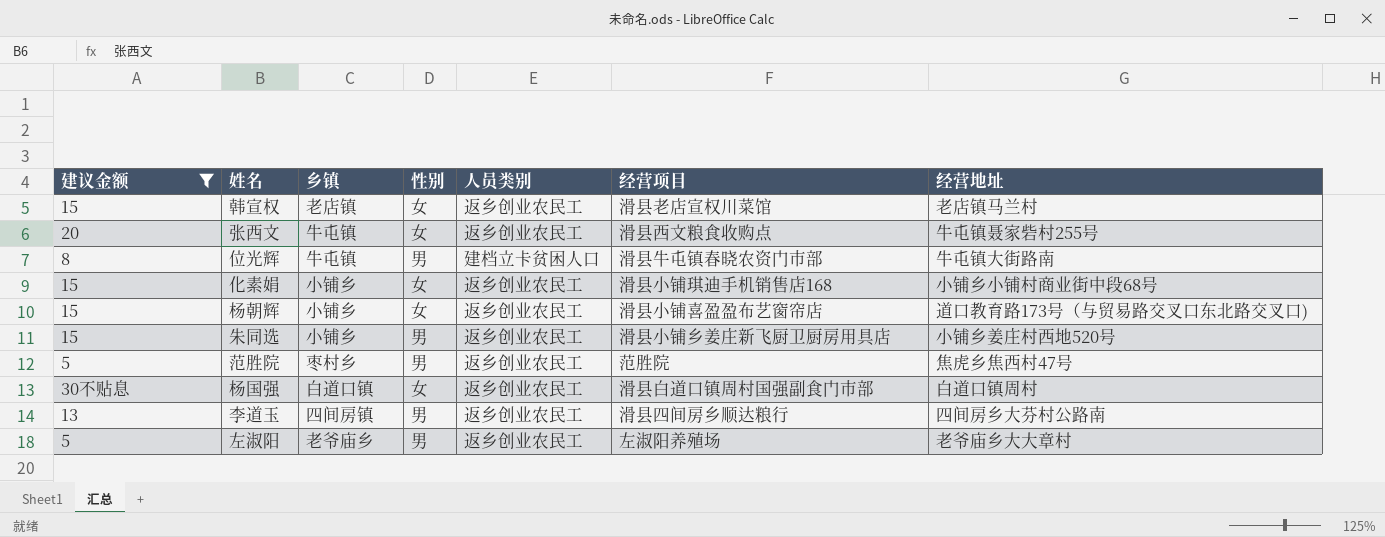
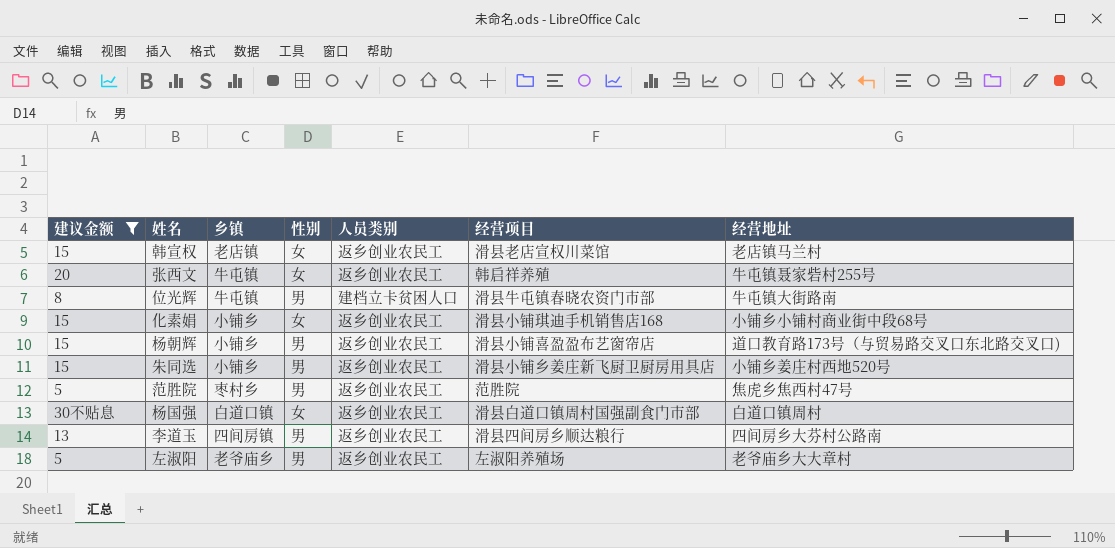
张西文 | 经营项目: 滑县西文粮食收购点 -> 韩启祥养殖
杨朝辉 | 性别: 女 -> 男

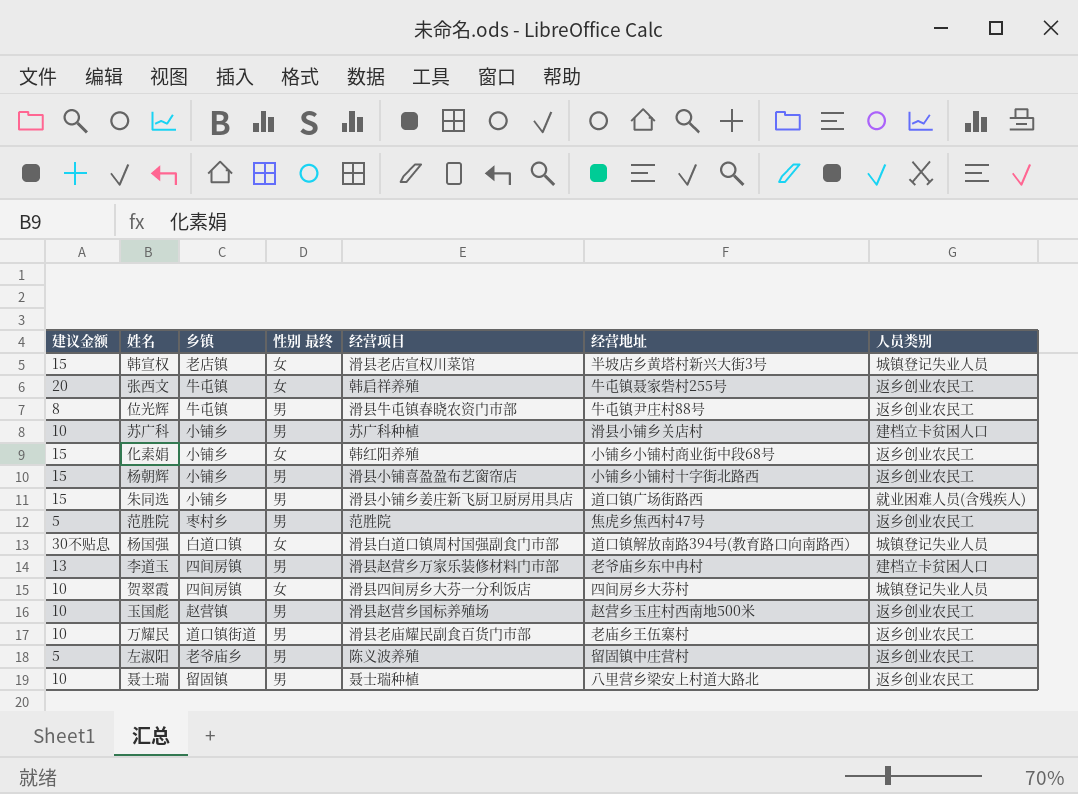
filter: 建议金额 != 10 -> none
column name: 性别 -> 性别 最终
column 人员类别 | position: 5 -> 7
韩宣权 | 经营地址: 老店镇马兰村 -> 半坡店乡黄塔村新兴大街3号
韩宣权 | 人员类别: 返乡创业农民工 -> 城镇登记失业人员
位光辉 | 经营地址: 牛屯镇大街路南 -> 牛屯镇尹庄村88号
位光辉 | 人员类别: 建档立卡贫困人口 -> 返乡创业农民工
化素娟 | 经营项目: 滑县小铺琪迪手机销售店168 -> 韩红阳养殖
杨朝辉 | 经营地址: 道口教育路173号（与贸易路交叉口东北路交叉口) -> 小铺乡小铺村十字街北路西
朱同选 | 经营地址: 小铺乡姜庄村西地520号 -> 道口镇广场街路西
朱同选 | 人员类别: 返乡创业农民工 -> 就业困难人员(含残疾人)
杨国强 | 经营地址: 白道口镇周村 -> 道口镇解放南路394号(教育路口向南路西）
杨国强 | 人员类别: 返乡创业农民工 -> 城镇登记失业人员
李道玉 | 经营项目: 滑县四间房乡顺达粮行 -> 滑县赵营乡万家乐装修材料门市部
李道玉 | 经营地址: 四间房乡大芬村公路南 -> 老爷庙乡东中冉村
李道玉 | 人员类别: 返乡创业农民工 -> 建档立卡贫困人口
左淑阳 | 经营项目: 左淑阳养殖场 -> 陈义波养殖
左淑阳 | 经营地址: 老爷庙乡大大章村 -> 留固镇中庄营村

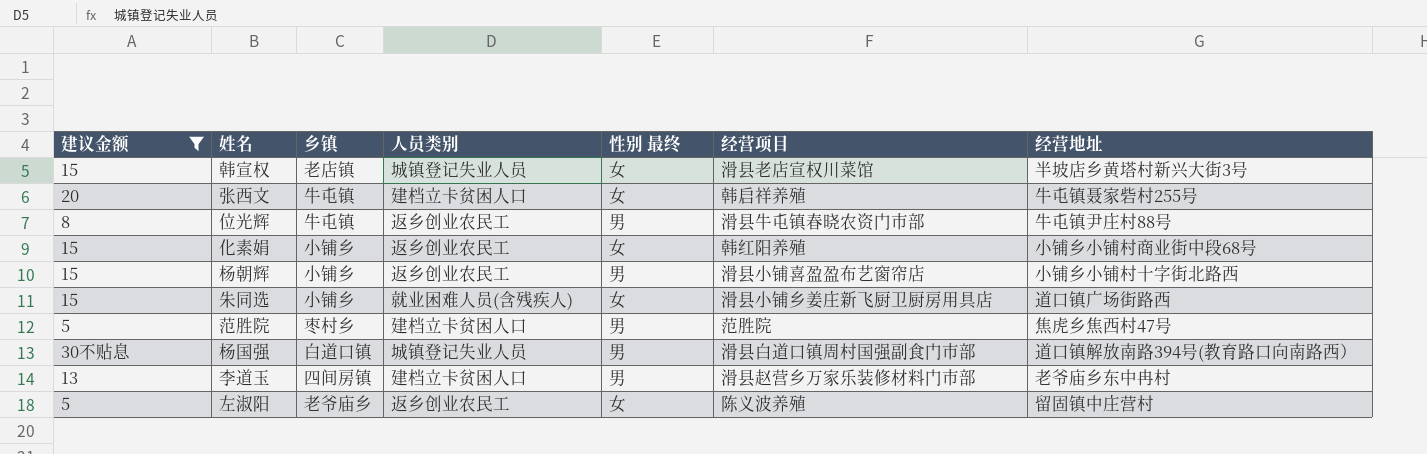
filter: none -> 建议金额 != 10
column 人员类别 | position: 7 -> 4
张西文 | 人员类别: 返乡创业农民工 -> 建档立卡贫困人口
朱同选 | 性别 最终: 男 -> 女
范胜院 | 人员类别: 返乡创业农民工 -> 建档立卡贫困人口
杨国强 | 性别 最终: 女 -> 男
左淑阳 | 性别 最终: 男 -> 女

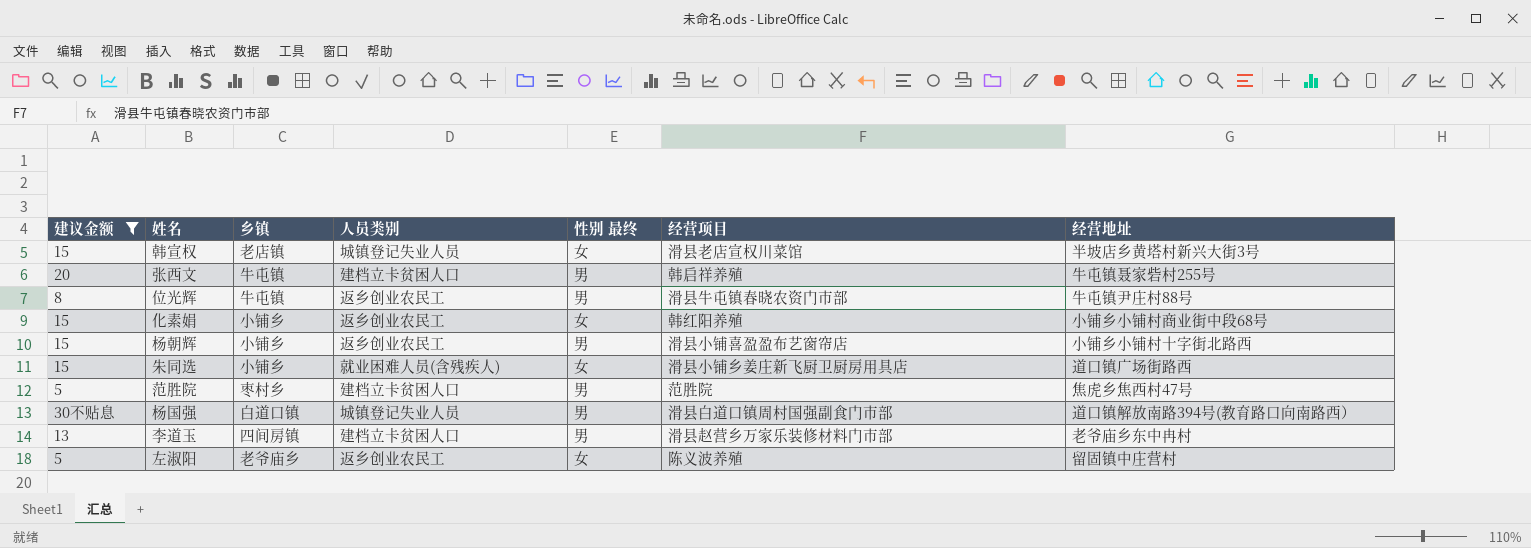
张西文 | 性别 最终: 女 -> 男

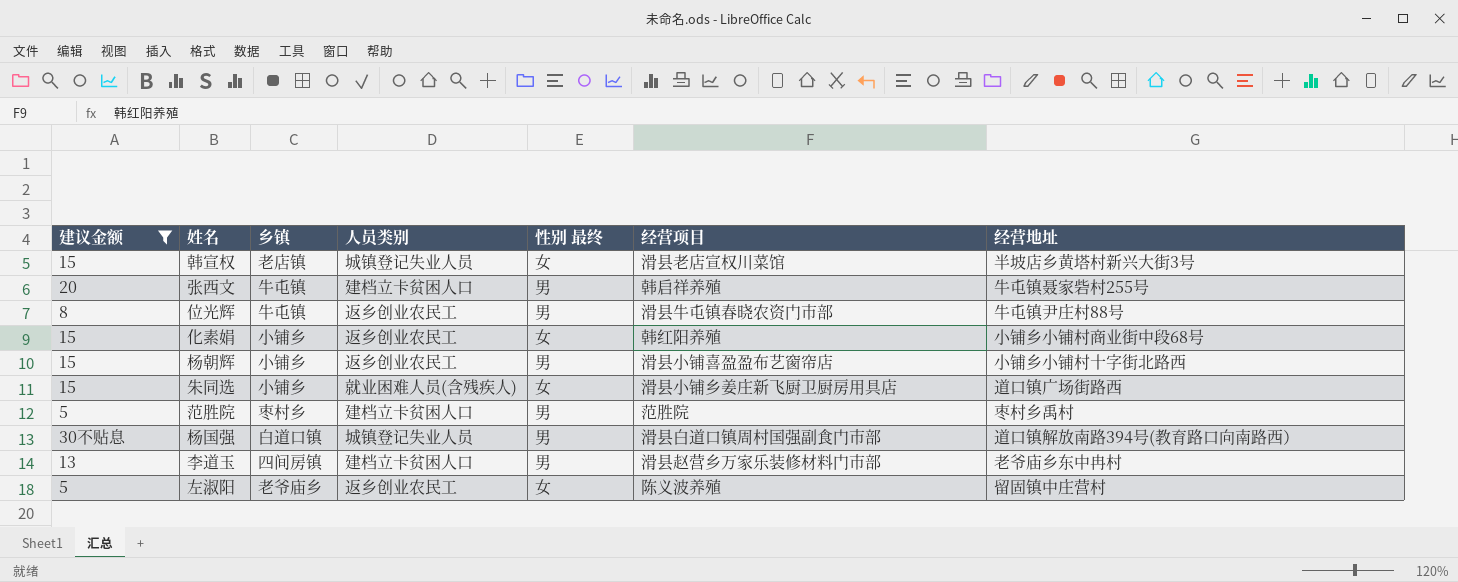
范胜院 | 经营地址: 焦虎乡焦西村47号 -> 枣村乡禹村

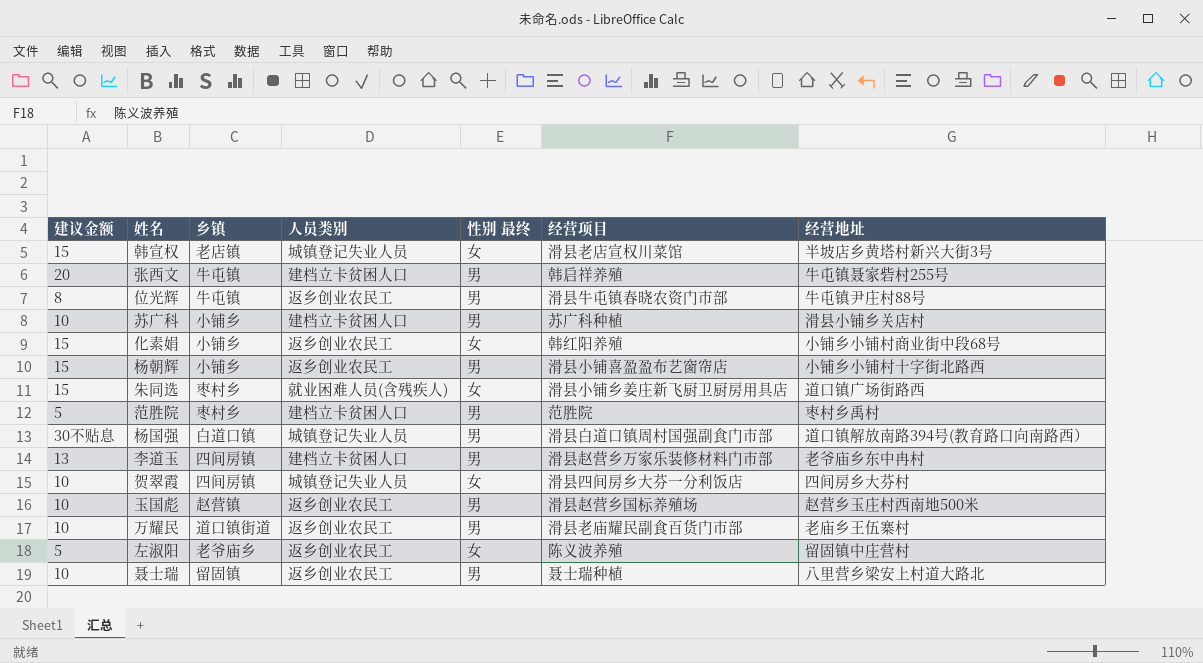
filter: 建议金额 != 10 -> none
朱同选 | 乡镇: 小铺乡 -> 枣村乡

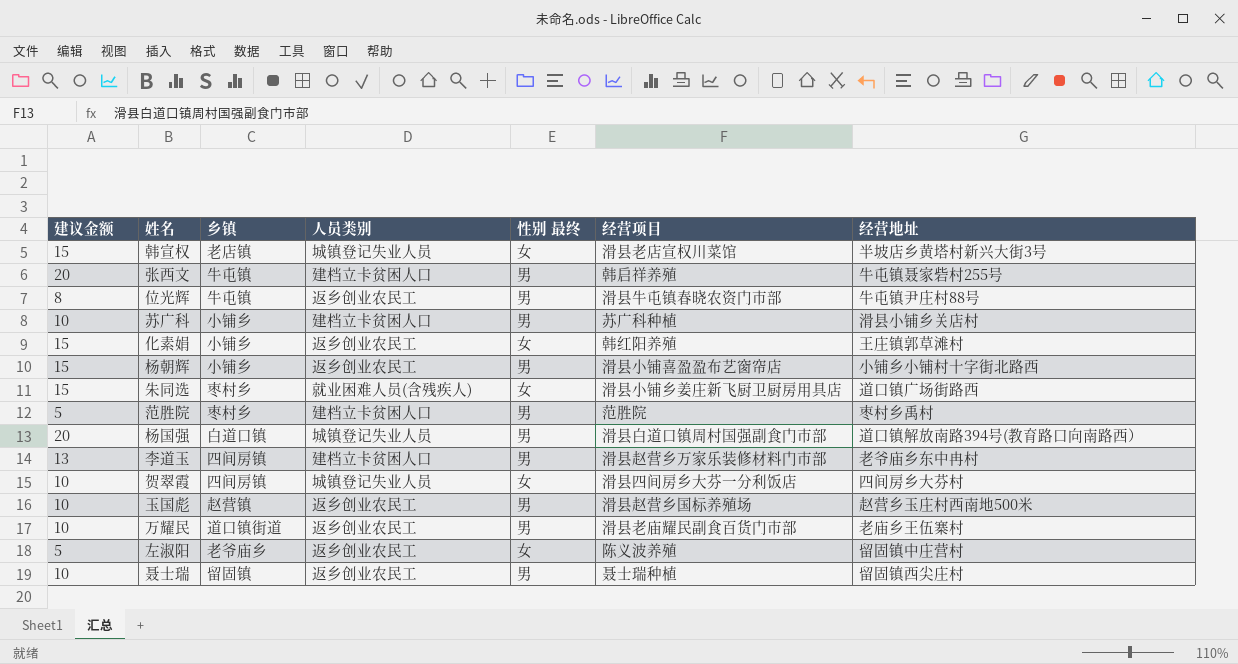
化素娟 | 经营地址: 小铺乡小铺村商业街中段68号 -> 王庄镇郭草滩村
杨国强 | 建议金额: 30不贴息 -> 20
聂士瑞 | 经营地址: 八里营乡梁安上村道大路北 -> 留固镇西尖庄村

